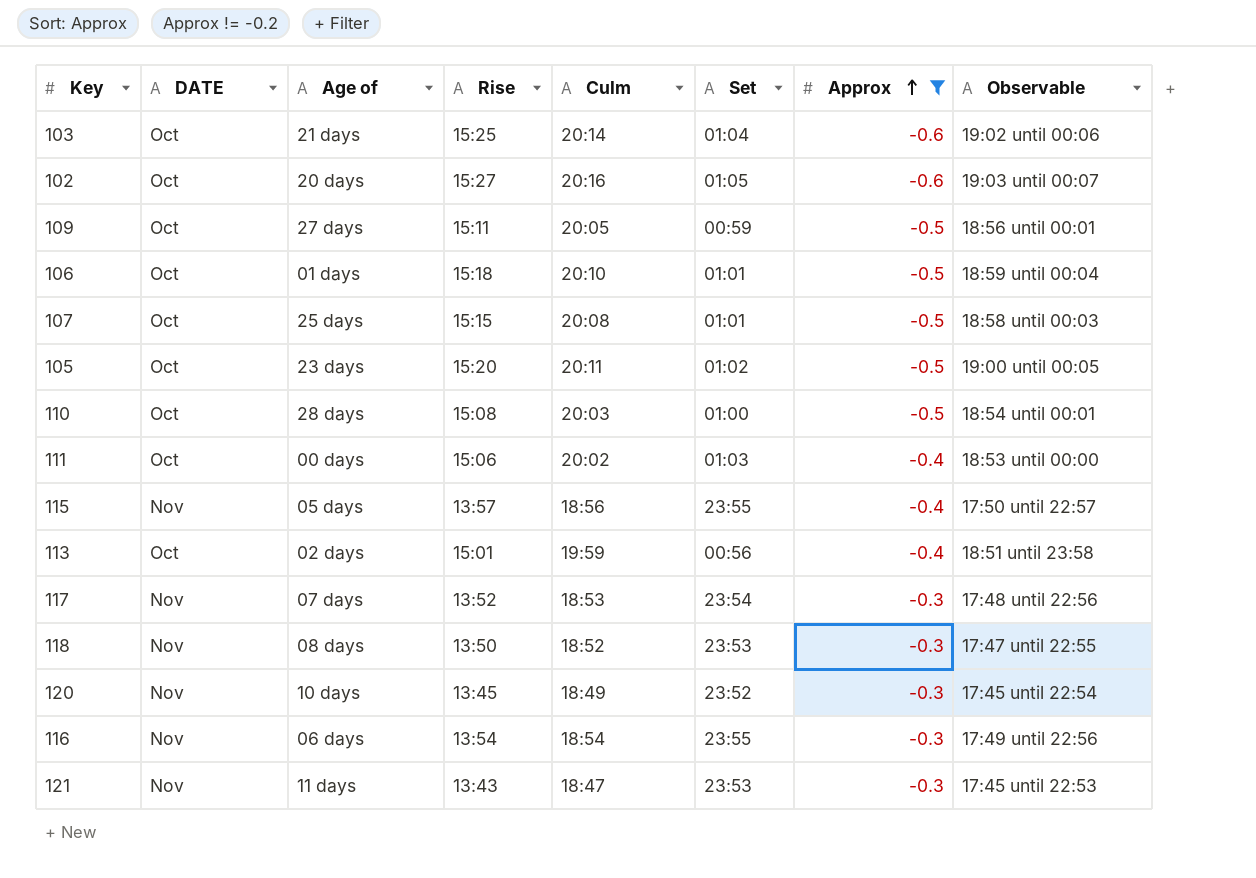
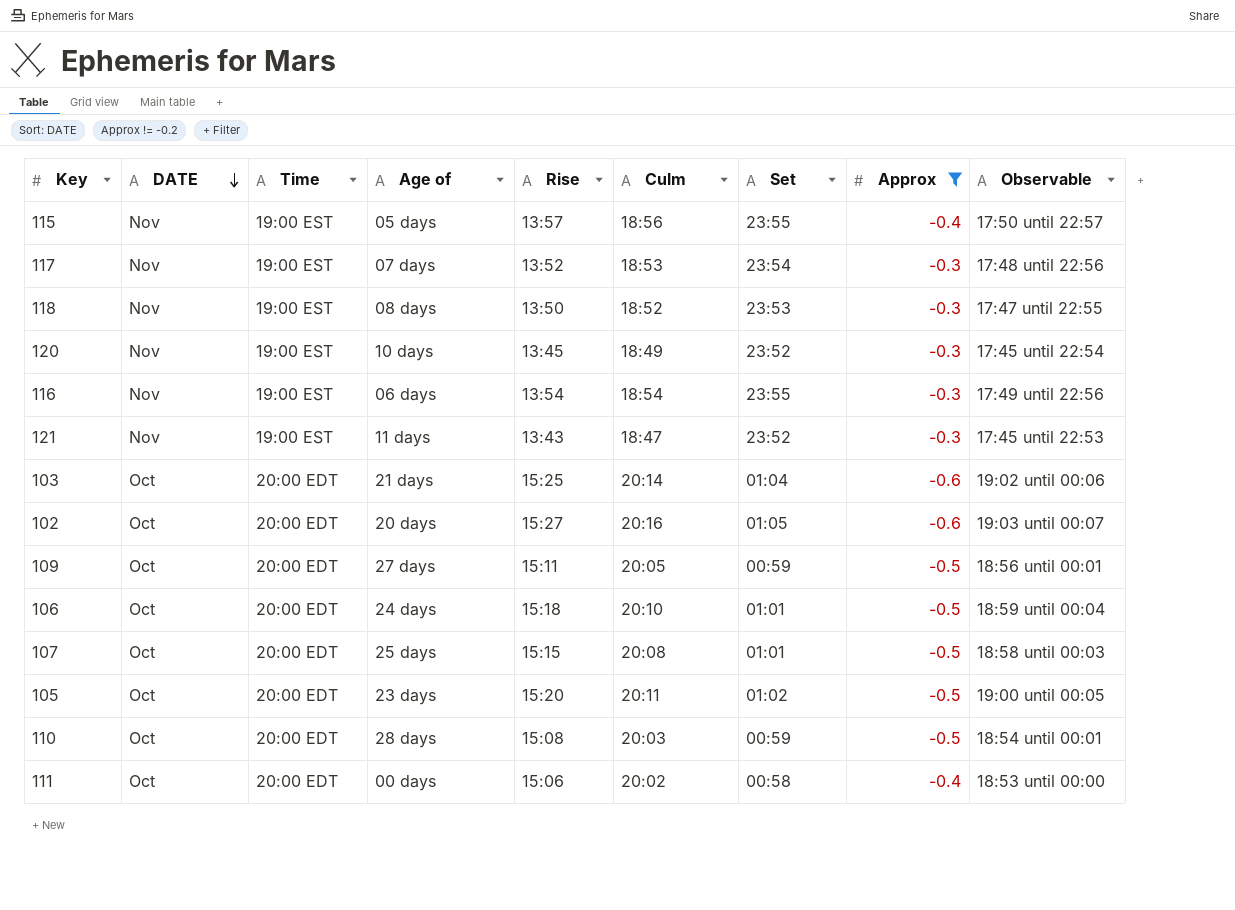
row order: Approx ascending -> DATE descending
column Time | position: none -> 3
row 113: Oct | 02 days | 15:01 | 19:59 | 00:56 | -0.4 | 18:51 until 23:58 -> none
121 | Set: 23:53 -> 23:52
106 | Age of: 01 days -> 24 days
110 | Set: 01:00 -> 00:59
111 | Set: 01:03 -> 00:58

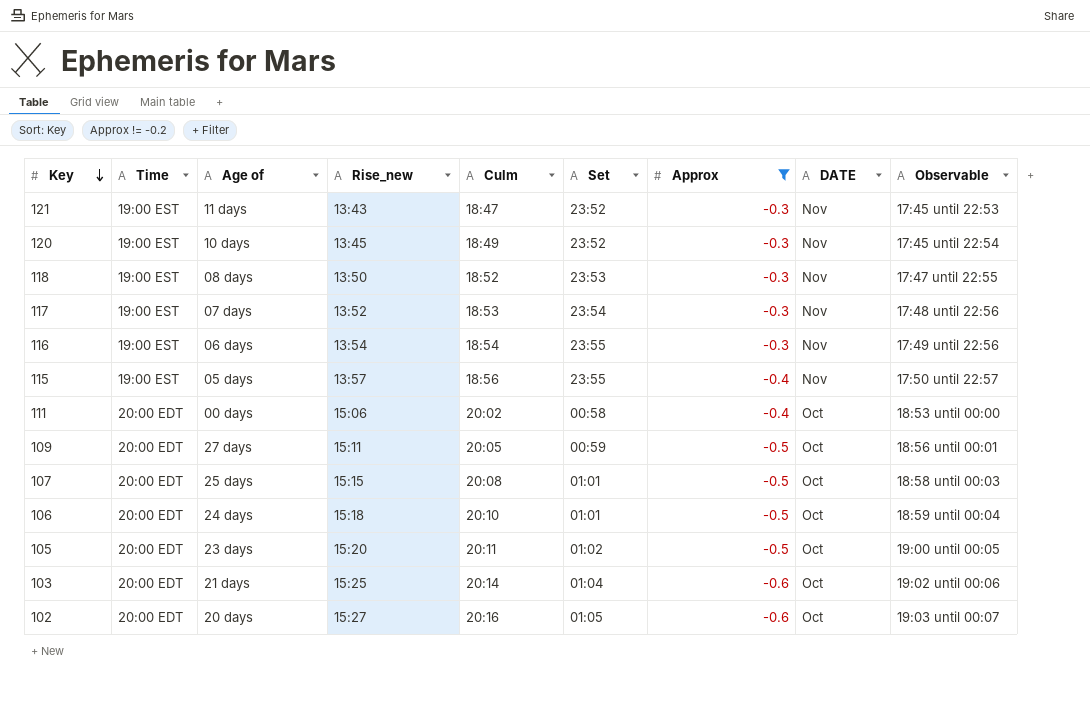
row order: DATE descending -> Key descending
column name: Rise -> Rise_new
column DATE | position: 2 -> 8
row 110: Oct | 20:00 EDT | 28 days | 15:08 | 20:03 | 00:59 | -0.5 | 18:54 until 00:01 -> none

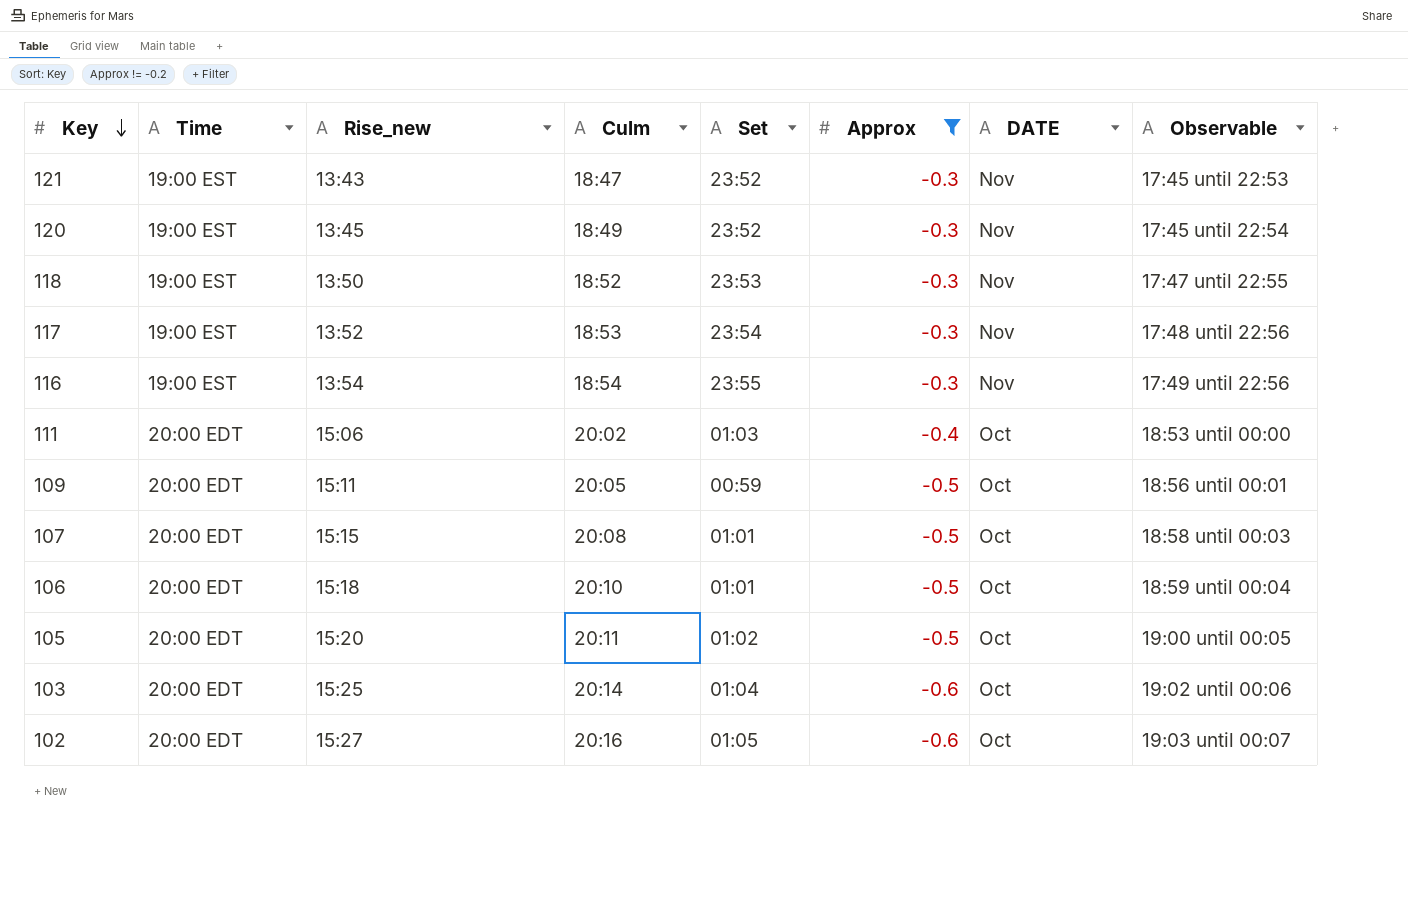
column Age of | position: 3 -> none
row 115: 19:00 EST | 05 days | 13:57 | 18:56 | 23:55 | -0.4 | Nov | 17:50 until 22:57 -> none
111 | Set: 00:58 -> 01:03

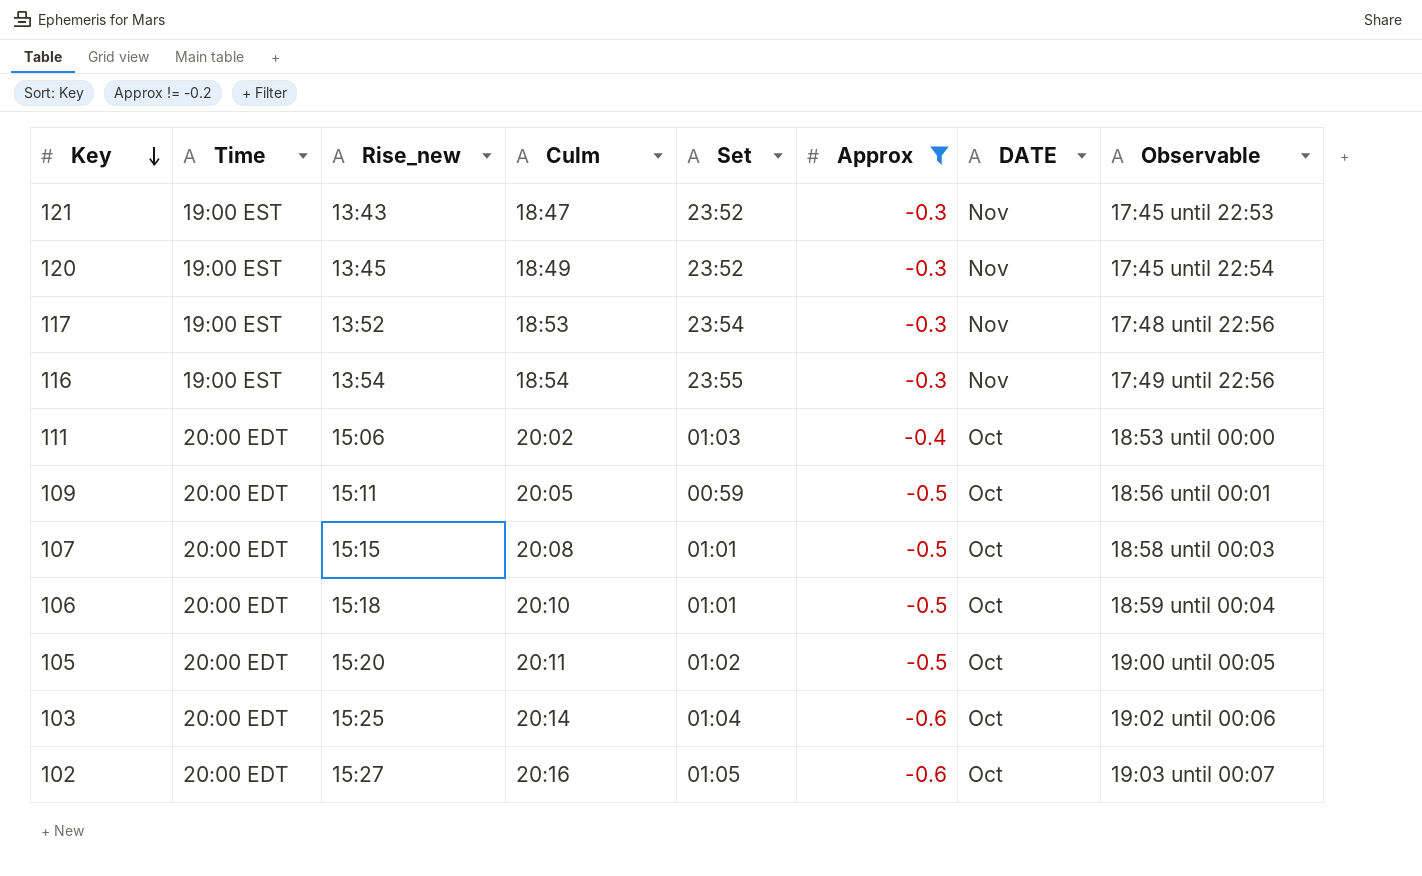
row 118: 19:00 EST | 13:50 | 18:52 | 23:53 | -0.3 | Nov | 17:47 until 22:55 -> none

